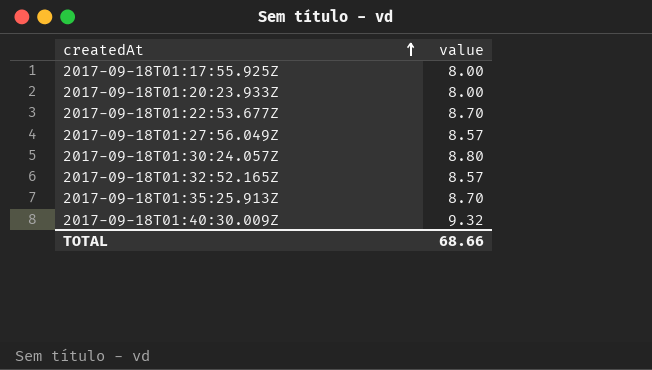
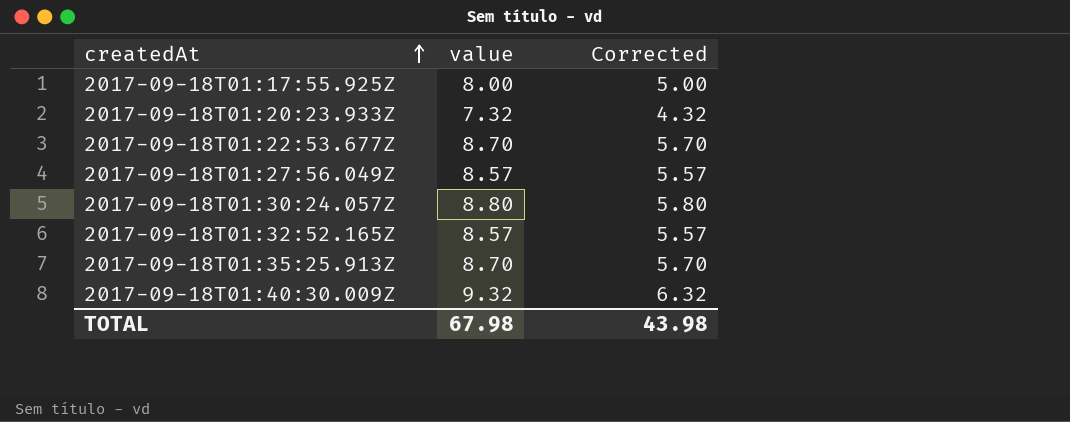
column Corrected | formula: none -> [value] - 3
2017-09-18T01:20:23.933Z | value: 8.00 -> 7.32
TOTAL | value: 68.66 -> 67.98

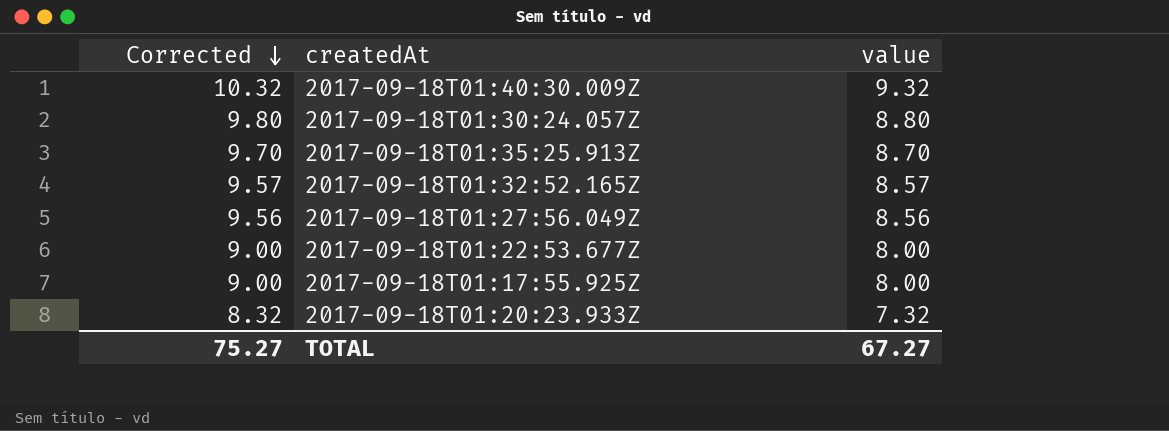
row order: createdAt ascending -> Corrected descending
column Corrected | formula: [value] - 3 -> [value] + 1
column Corrected | position: 3 -> 1
2017-09-18T01:27:56.049Z | value: 8.57 -> 8.56
2017-09-18T01:22:53.677Z | value: 8.70 -> 8.00
TOTAL | Corrected: 43.98 -> 75.27
TOTAL | value: 67.98 -> 67.27

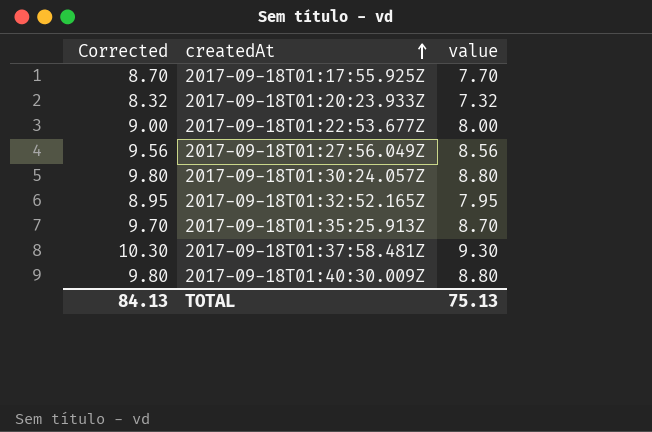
row order: Corrected descending -> createdAt ascending
2017-09-18T01:17:55.925Z | Corrected: 9.00 -> 8.70
2017-09-18T01:17:55.925Z | value: 8.00 -> 7.70
2017-09-18T01:32:52.165Z | Corrected: 9.57 -> 8.95
2017-09-18T01:32:52.165Z | value: 8.57 -> 7.95
row 2017-09-18T01:37:58.481Z: none -> 10.30 | 9.30
2017-09-18T01:40:30.009Z | Corrected: 10.32 -> 9.80
2017-09-18T01:40:30.009Z | value: 9.32 -> 8.80
TOTAL | Corrected: 75.27 -> 84.13
TOTAL | value: 67.27 -> 75.13

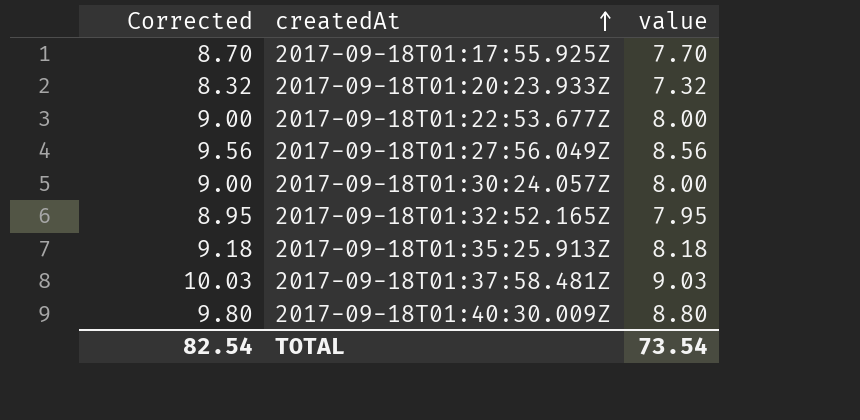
2017-09-18T01:30:24.057Z | Corrected: 9.80 -> 9.00
2017-09-18T01:30:24.057Z | value: 8.80 -> 8.00
2017-09-18T01:35:25.913Z | Corrected: 9.70 -> 9.18
2017-09-18T01:35:25.913Z | value: 8.70 -> 8.18
2017-09-18T01:37:58.481Z | Corrected: 10.30 -> 10.03
2017-09-18T01:37:58.481Z | value: 9.30 -> 9.03
TOTAL | Corrected: 84.13 -> 82.54
TOTAL | value: 75.13 -> 73.54

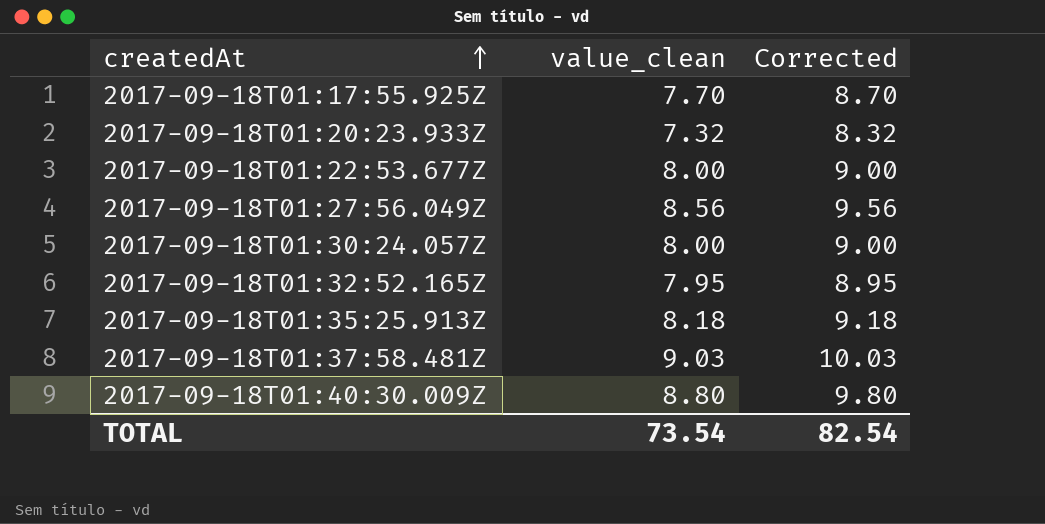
column name: value -> value_clean
column Corrected | position: 1 -> 3

